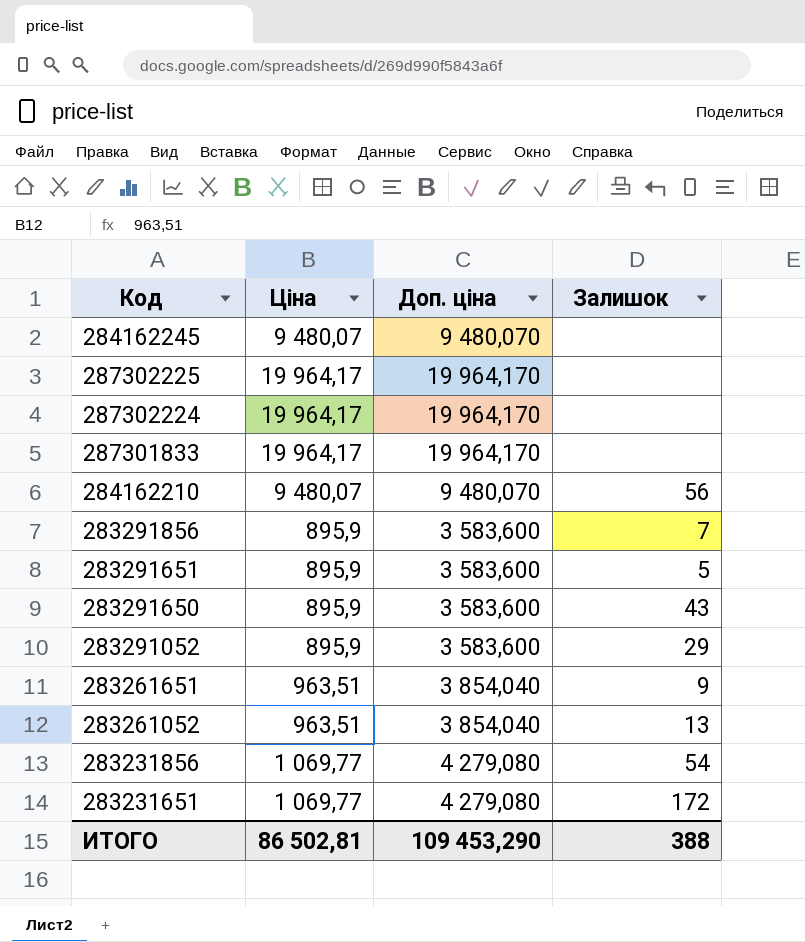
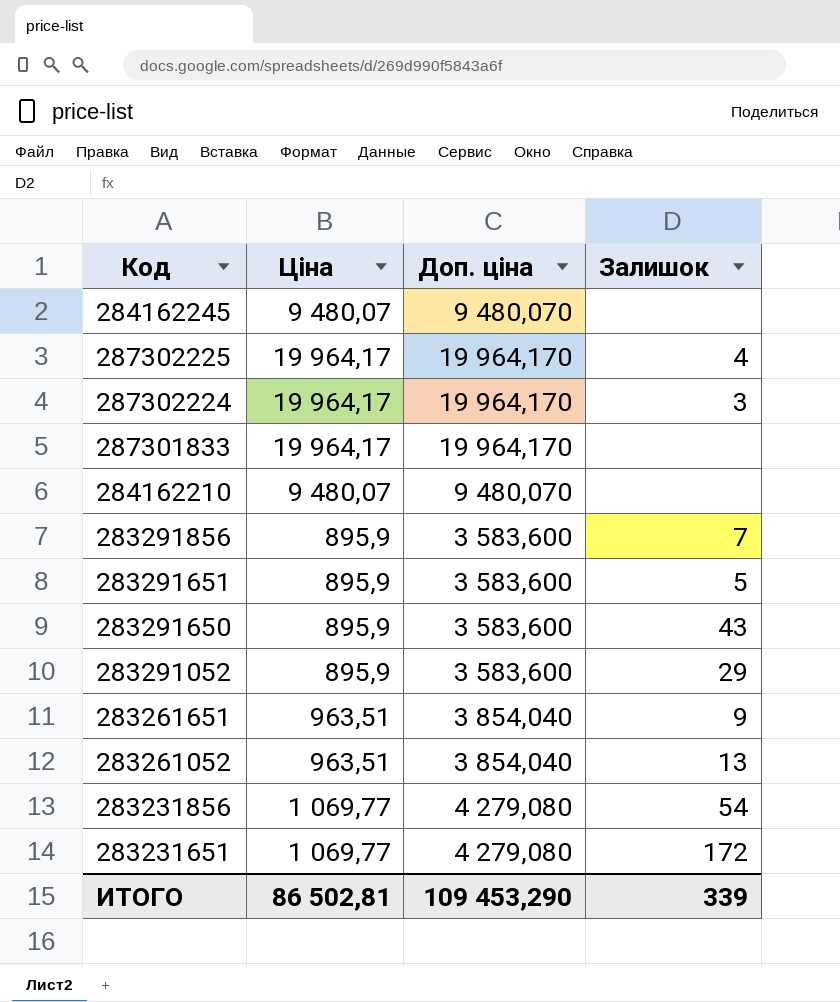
287302225 | Залишок: none -> 4
287302224 | Залишок: none -> 3
284162210 | Залишок: 56 -> none
ИТОГО | Залишок: 388 -> 339

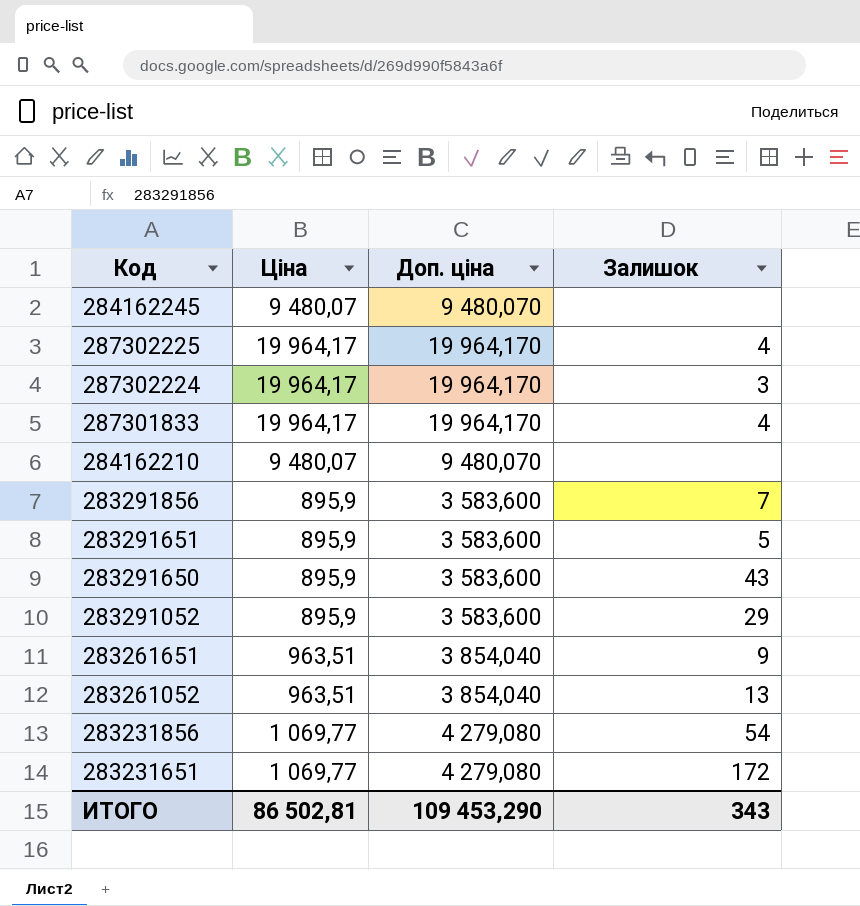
287301833 | Залишок: none -> 4
ИТОГО | Залишок: 339 -> 343

